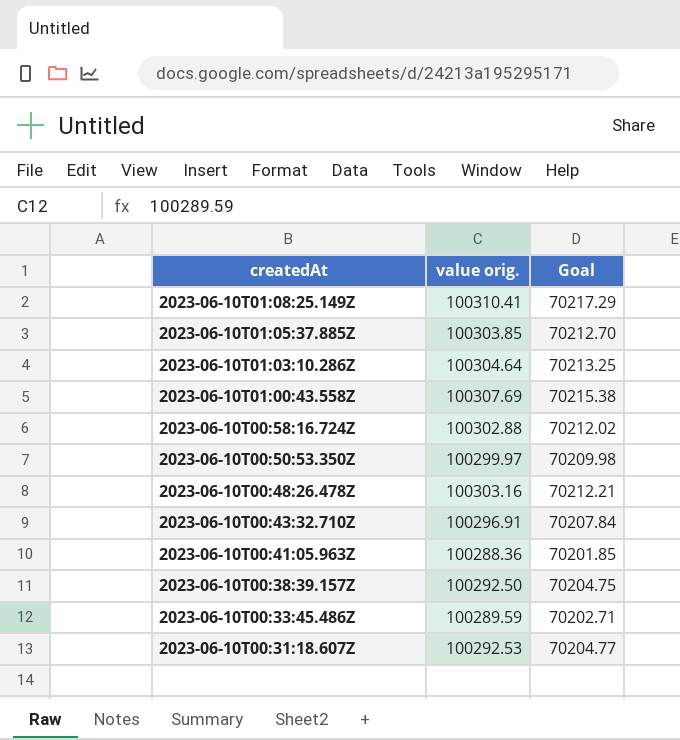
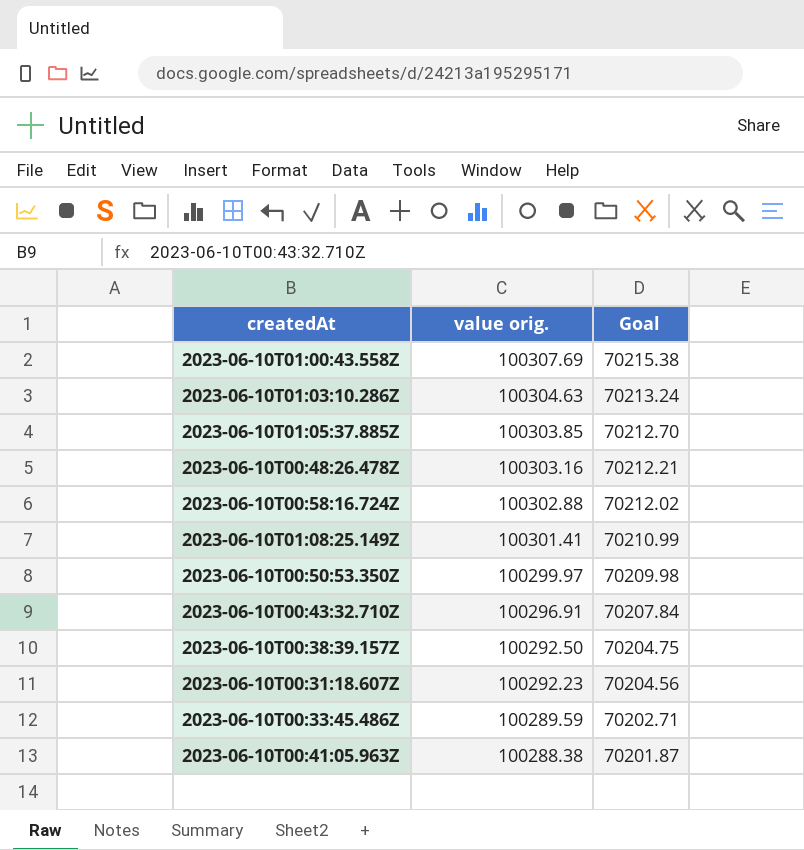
row order: createdAt descending -> value orig. descending
2023-06-10T01:03:10.286Z | value orig.: 100304.64 -> 100304.63
2023-06-10T01:03:10.286Z | Goal: 70213.25 -> 70213.24
2023-06-10T01:08:25.149Z | value orig.: 100310.41 -> 100301.41
2023-06-10T01:08:25.149Z | Goal: 70217.29 -> 70210.99
2023-06-10T00:31:18.607Z | value orig.: 100292.53 -> 100292.23
2023-06-10T00:31:18.607Z | Goal: 70204.77 -> 70204.56
2023-06-10T00:41:05.963Z | value orig.: 100288.36 -> 100288.38
2023-06-10T00:41:05.963Z | Goal: 70201.85 -> 70201.87

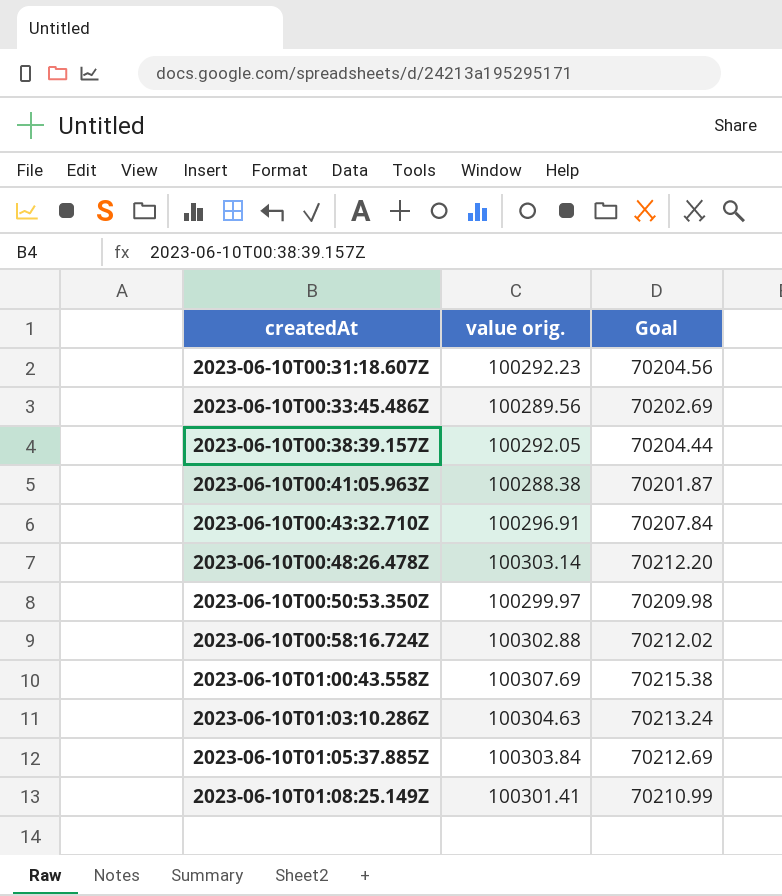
row order: value orig. descending -> createdAt ascending
2023-06-10T00:33:45.486Z | value orig.: 100289.59 -> 100289.56
2023-06-10T00:33:45.486Z | Goal: 70202.71 -> 70202.69
2023-06-10T00:38:39.157Z | value orig.: 100292.50 -> 100292.05
2023-06-10T00:38:39.157Z | Goal: 70204.75 -> 70204.44
2023-06-10T00:48:26.478Z | value orig.: 100303.16 -> 100303.14
2023-06-10T00:48:26.478Z | Goal: 70212.21 -> 70212.20
2023-06-10T01:05:37.885Z | value orig.: 100303.85 -> 100303.84
2023-06-10T01:05:37.885Z | Goal: 70212.70 -> 70212.69

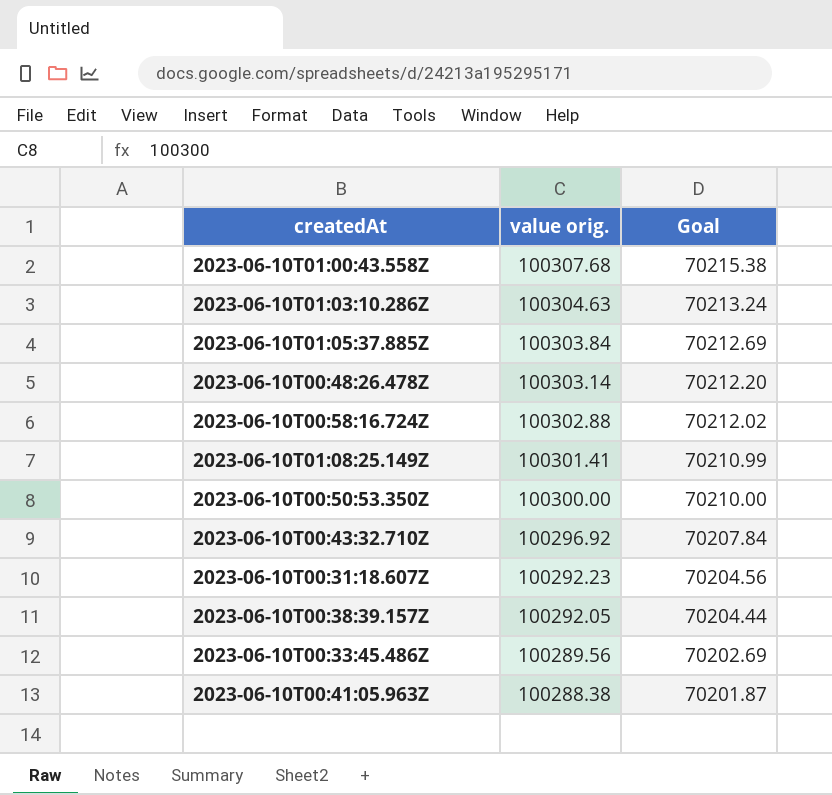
row order: createdAt ascending -> value orig. descending
2023-06-10T01:00:43.558Z | value orig.: 100307.69 -> 100307.68
2023-06-10T00:50:53.350Z | value orig.: 100299.97 -> 100300.00
2023-06-10T00:50:53.350Z | Goal: 70209.98 -> 70210.00
2023-06-10T00:43:32.710Z | value orig.: 100296.91 -> 100296.92

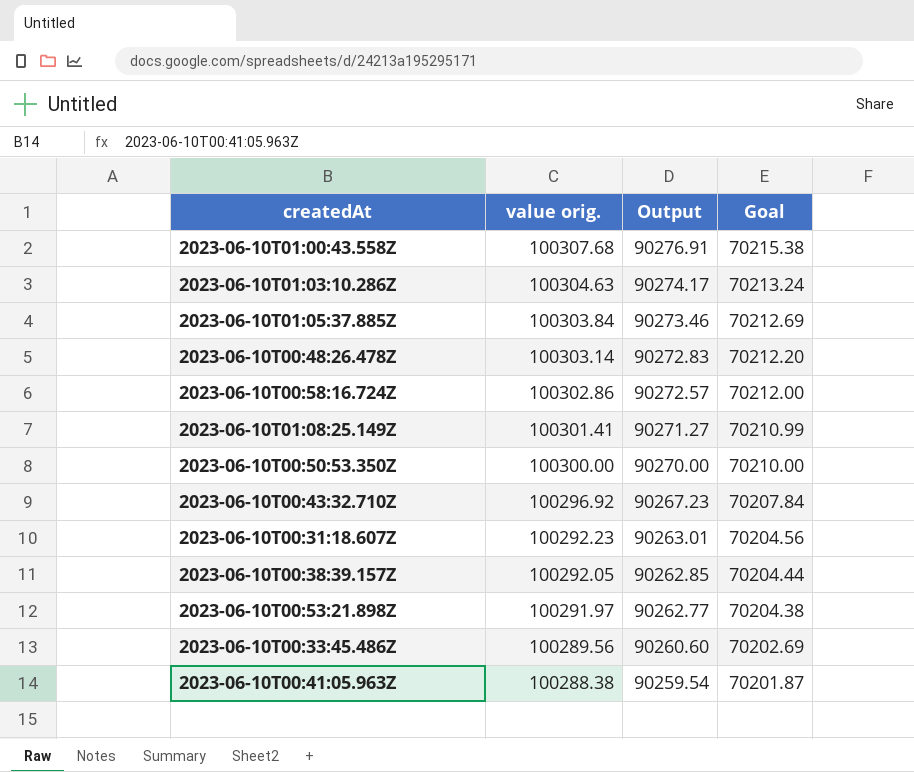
column Output | formula: none -> [value orig.] * 0.9
2023-06-10T00:58:16.724Z | value orig.: 100302.88 -> 100302.86
2023-06-10T00:58:16.724Z | Goal: 70212.02 -> 70212.00
row 2023-06-10T00:53:21.898Z: none -> 100291.97 | 90262.77 | 70204.38

